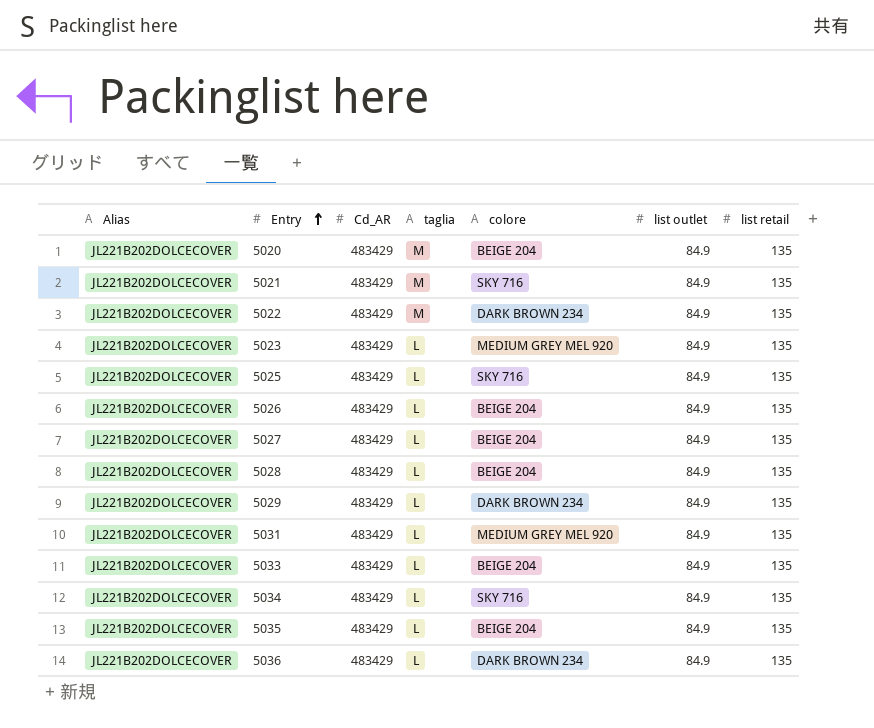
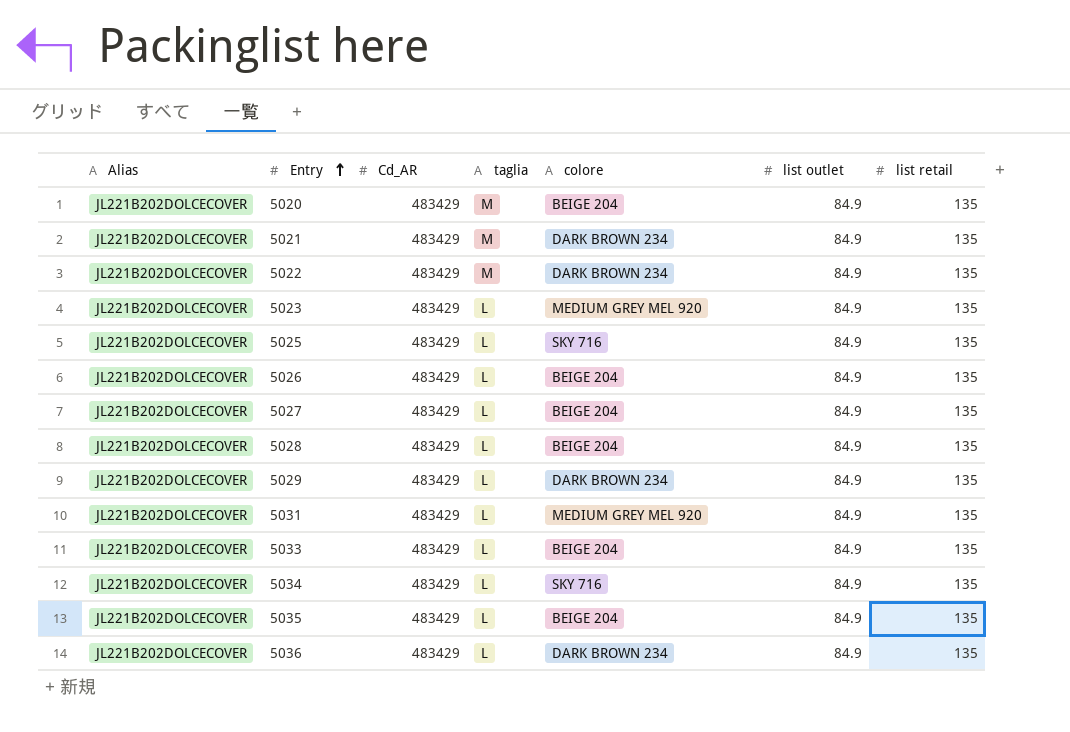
5021 | colore: SKY 716 -> DARK BROWN 234

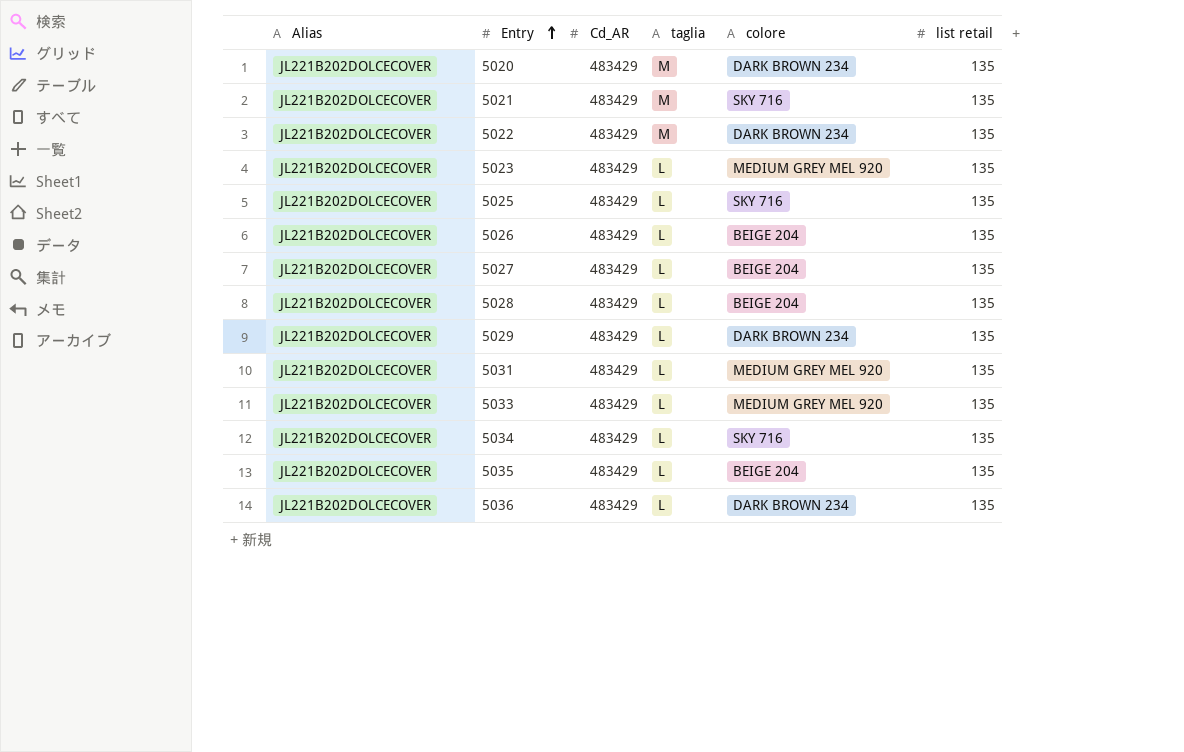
column list outlet | position: 6 -> none
5020 | colore: BEIGE 204 -> DARK BROWN 234
5021 | colore: DARK BROWN 234 -> SKY 716
5033 | colore: BEIGE 204 -> MEDIUM GREY MEL 920

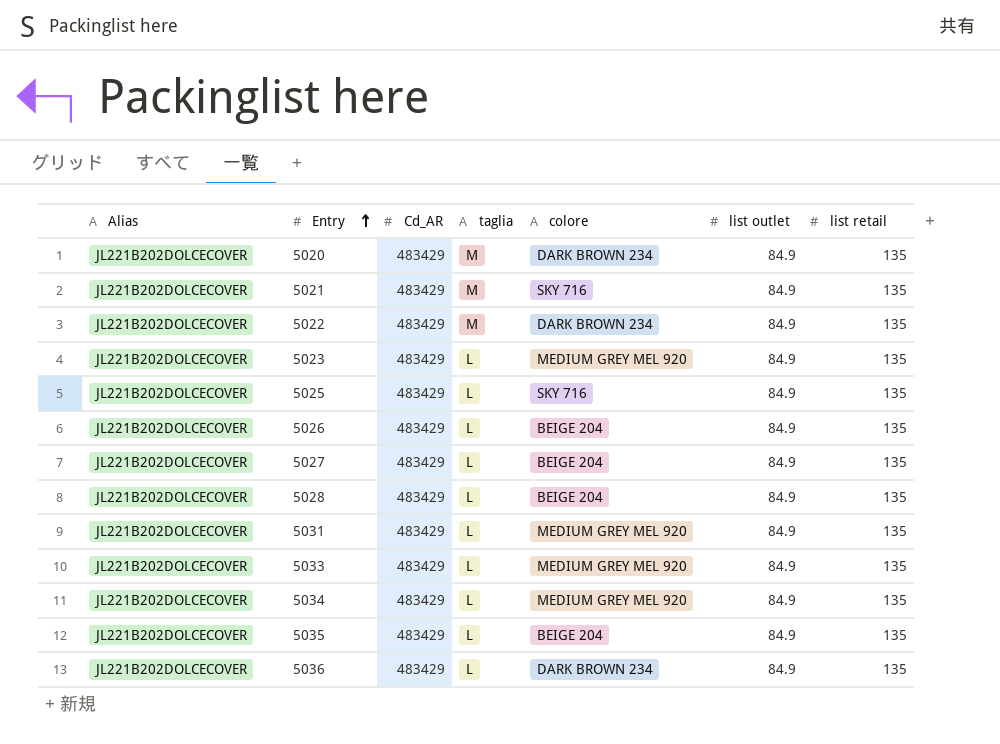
column list outlet | position: none -> 6
row 5029: JL221B202DOLCECOVER | 483429 | L | DARK BROWN 234 | 135 -> none
5034 | colore: SKY 716 -> MEDIUM GREY MEL 920

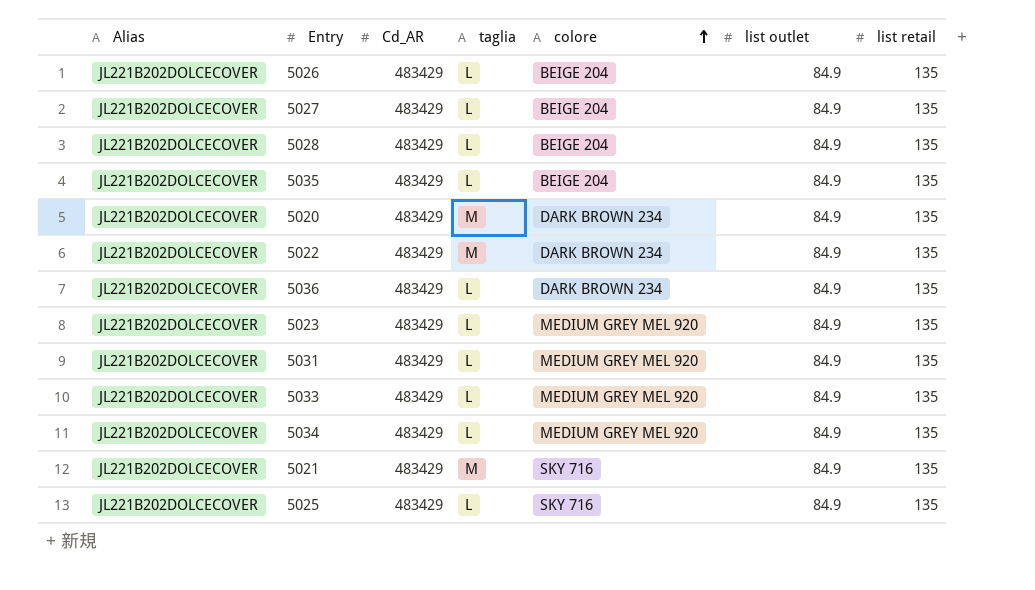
row order: Entry ascending -> colore ascending

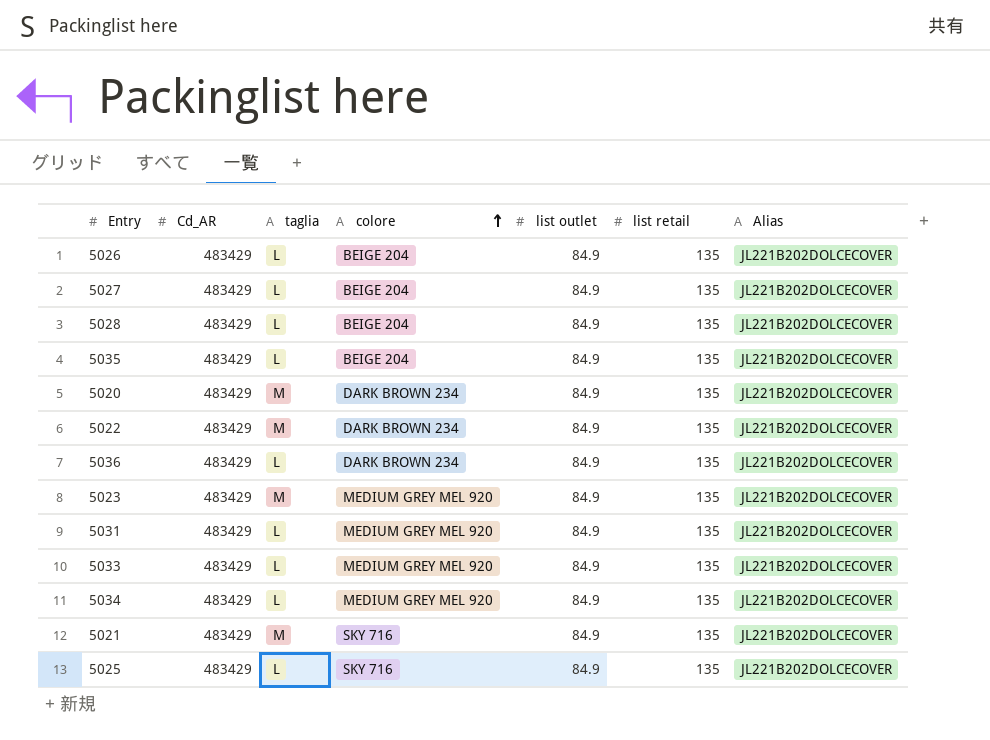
column Alias | position: 1 -> 7
5023 | taglia: L -> M

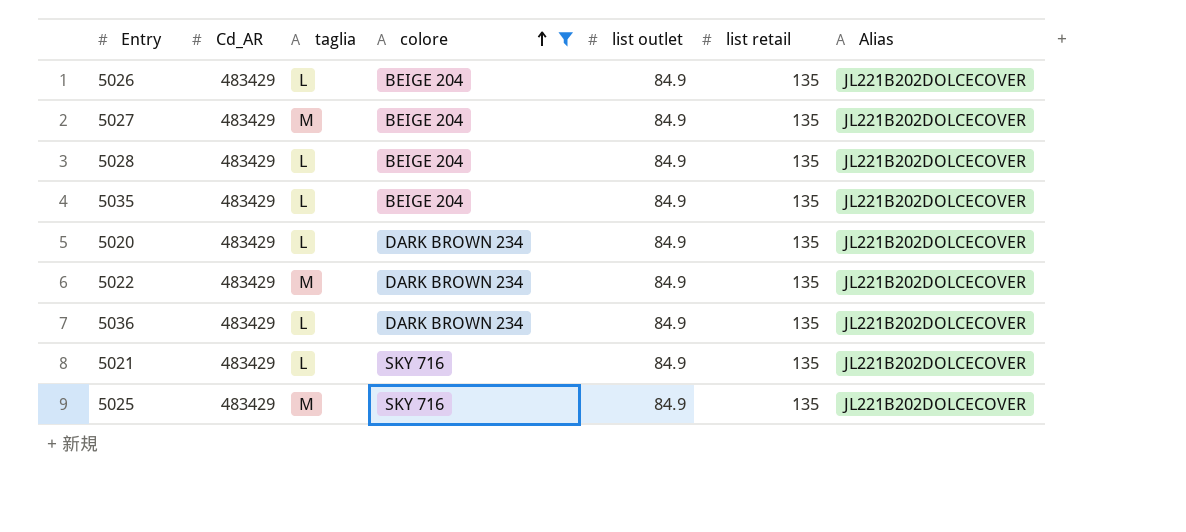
filter: none -> colore != MEDIUM GREY MEL 920
5027 | taglia: L -> M
5020 | taglia: M -> L
5021 | taglia: M -> L
5025 | taglia: L -> M

